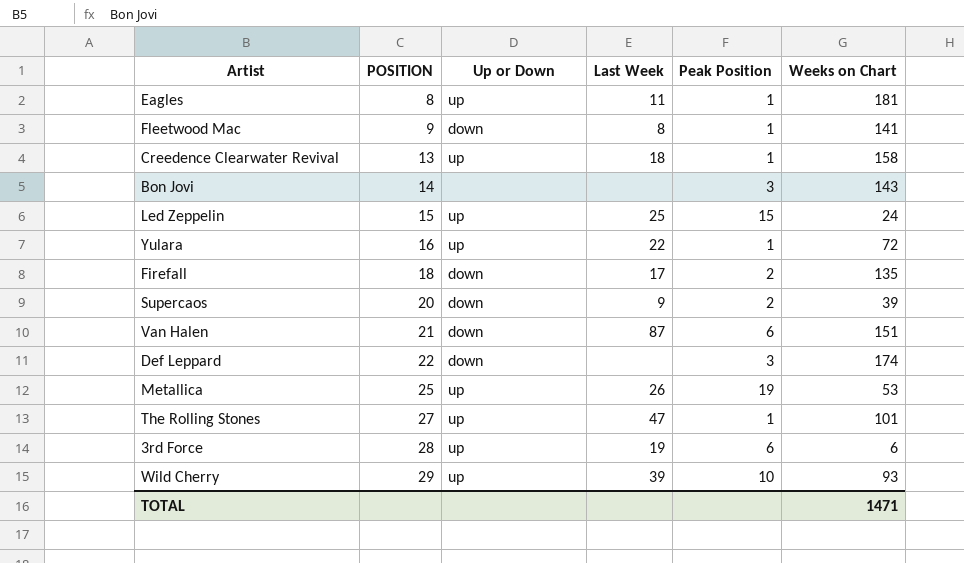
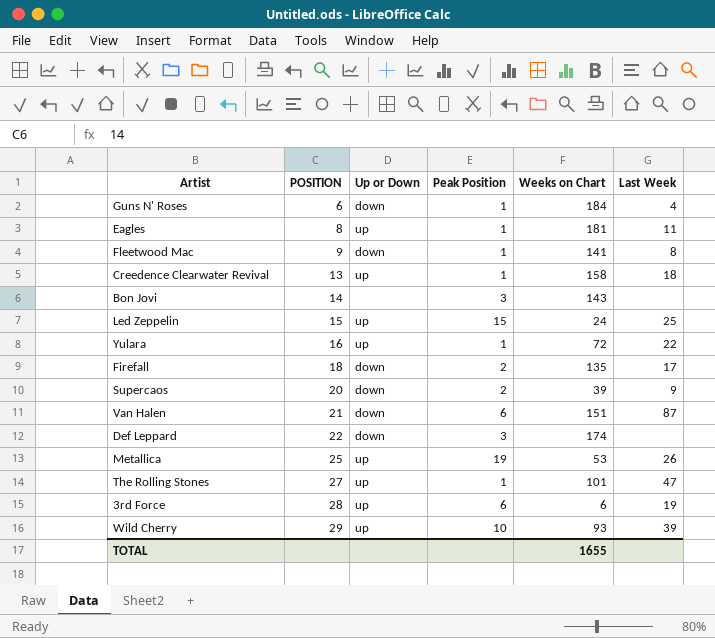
column Last Week | position: 4 -> 6
row Guns N' Roses: none -> 6 | down | 1 | 184 | 4
TOTAL | Weeks on Chart: 1471 -> 1655

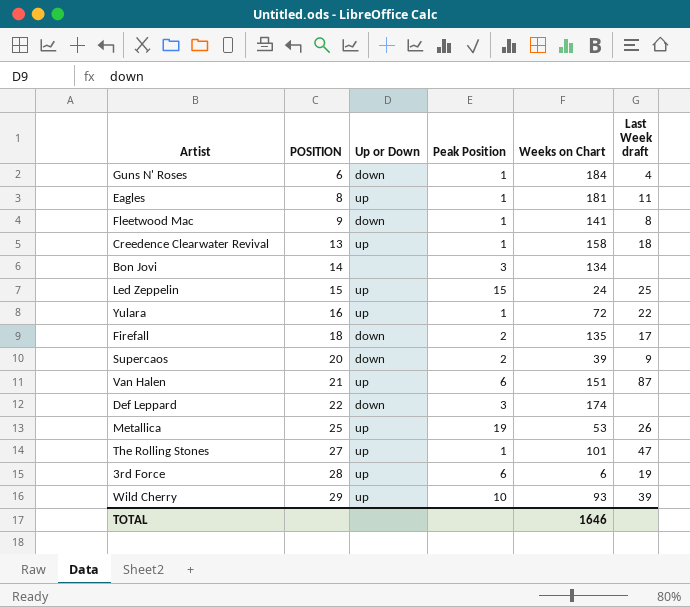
column name: Last Week -> Last Week draft
Bon Jovi | Weeks on Chart: 143 -> 134
Van Halen | Up or Down: down -> up
TOTAL | Weeks on Chart: 1655 -> 1646

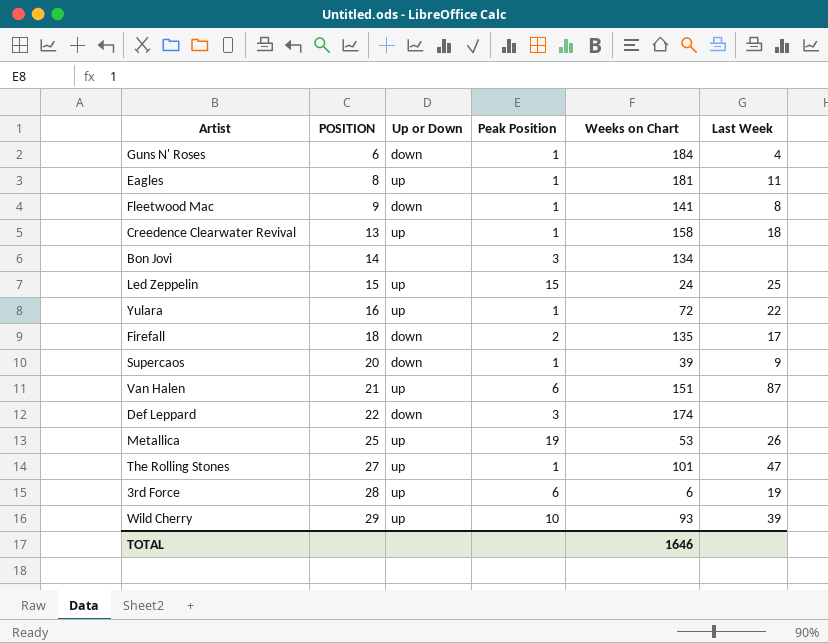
column name: Last Week draft -> Last Week
Supercaos | Peak Position: 2 -> 1

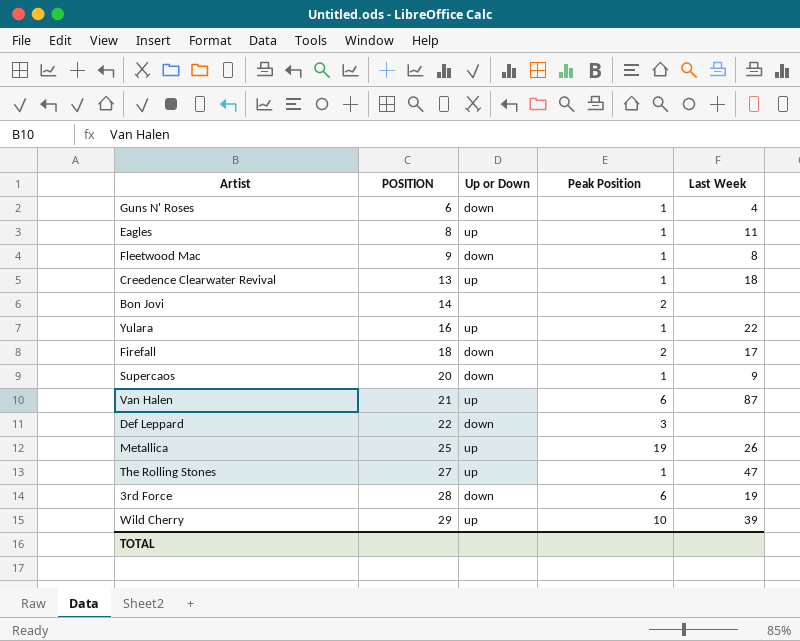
column Weeks on Chart | position: 5 -> none
row Led Zeppelin: 15 | up | 15 | 24 | 25 -> none
Bon Jovi | Peak Position: 3 -> 2
3rd Force | Up or Down: up -> down

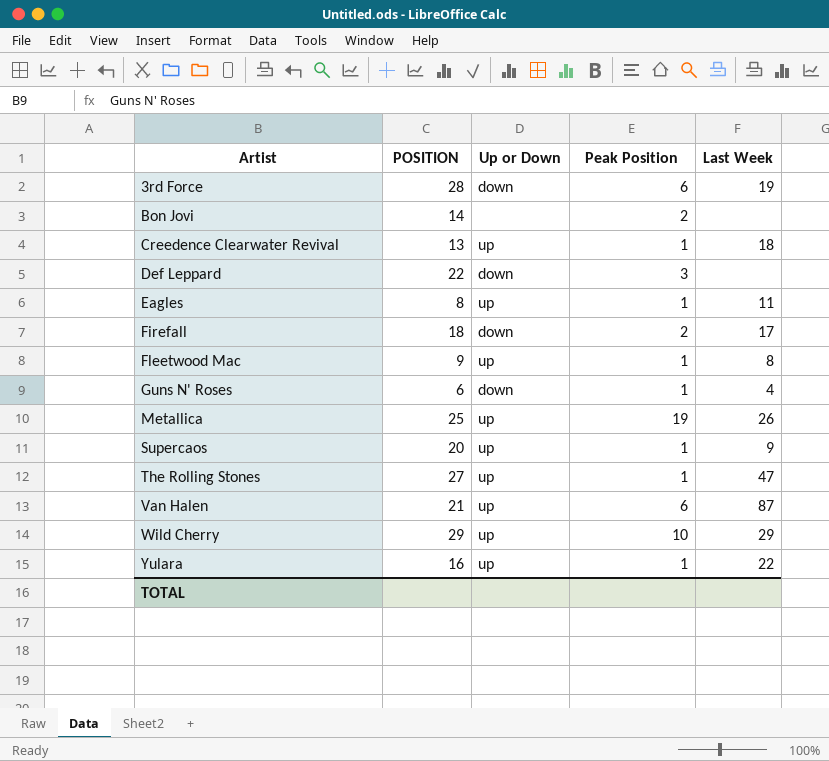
row order: POSITION ascending -> Artist ascending
Fleetwood Mac | Up or Down: down -> up
Supercaos | Up or Down: down -> up
Wild Cherry | Last Week: 39 -> 29

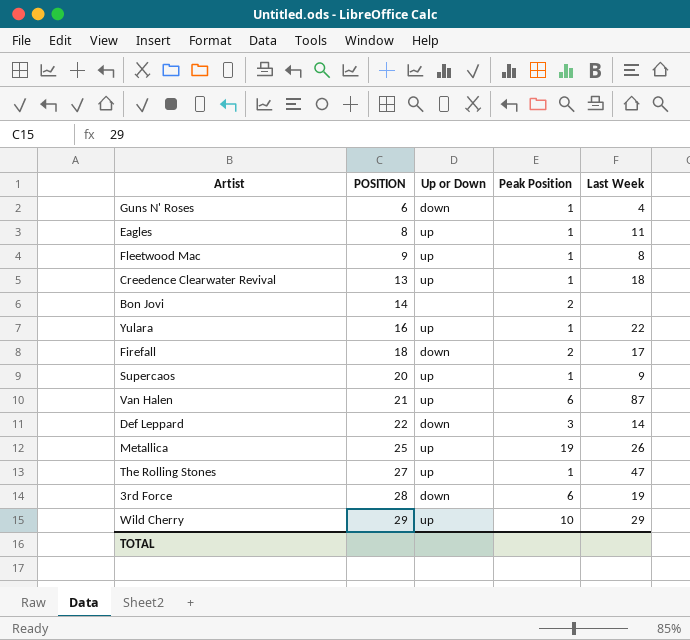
row order: Artist ascending -> POSITION ascending
Def Leppard | Last Week: none -> 14

